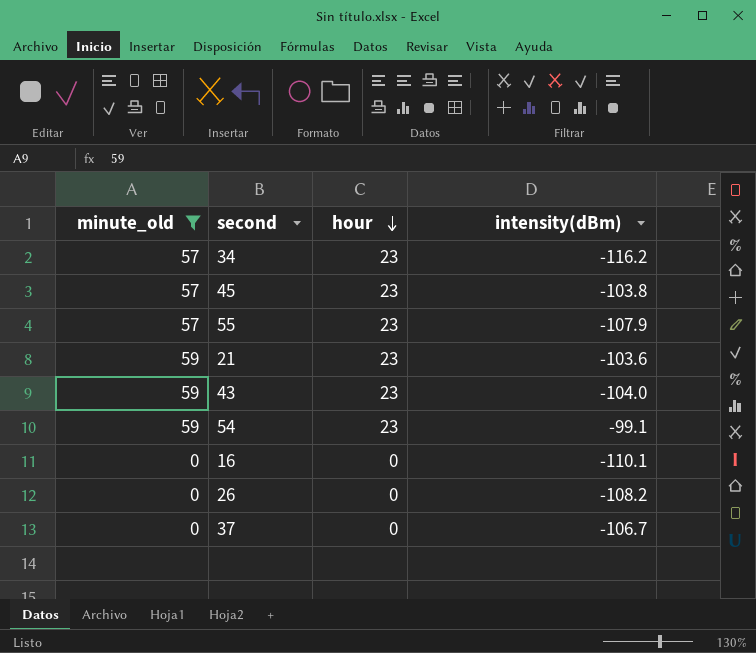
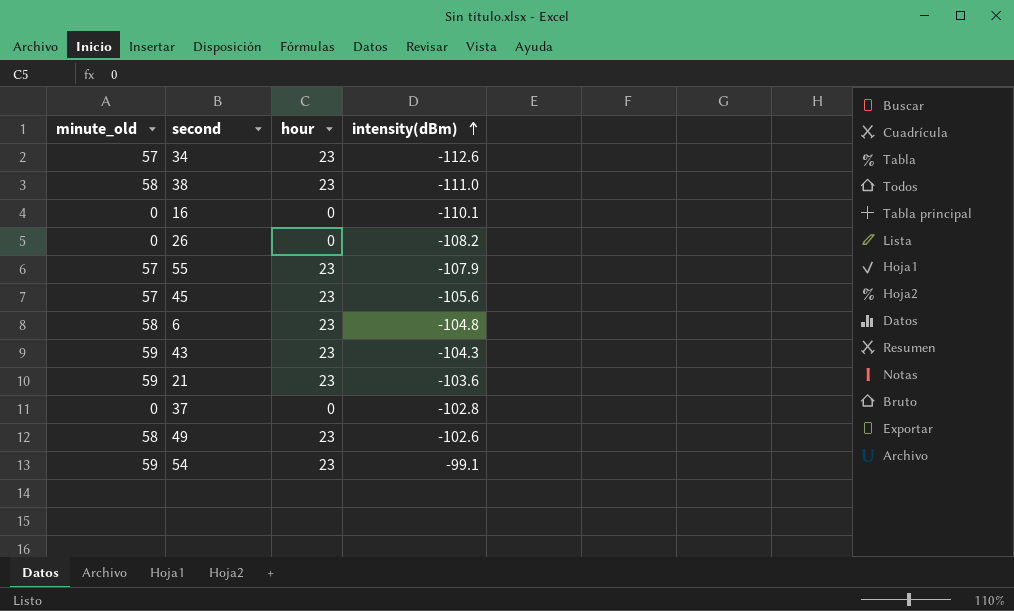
filter: minute_old != 58 -> none
row order: hour descending -> intensity(dBm) ascending
34 | intensity(dBm): -116.2 -> -112.6
45 | intensity(dBm): -103.8 -> -105.6
43 | intensity(dBm): -104.0 -> -104.3
37 | intensity(dBm): -106.7 -> -102.8

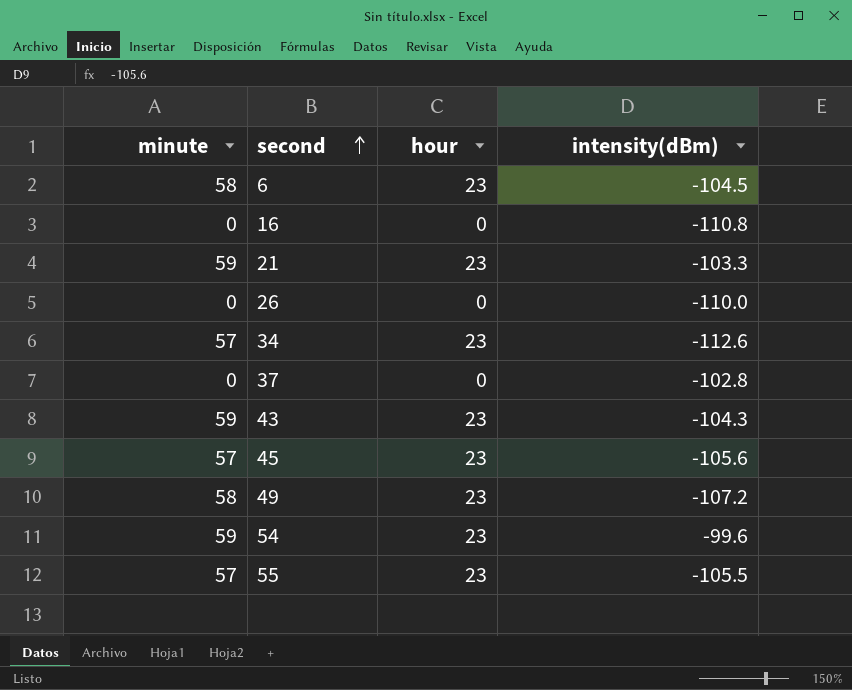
row order: intensity(dBm) ascending -> second ascending
column name: minute_old -> minute
row 38: 58 | 23 | -111.0 -> none
6 | intensity(dBm): -104.8 -> -104.5
16 | intensity(dBm): -110.1 -> -110.8
21 | intensity(dBm): -103.6 -> -103.3
26 | intensity(dBm): -108.2 -> -110.0
49 | intensity(dBm): -102.6 -> -107.2
54 | intensity(dBm): -99.1 -> -99.6
55 | intensity(dBm): -107.9 -> -105.5

